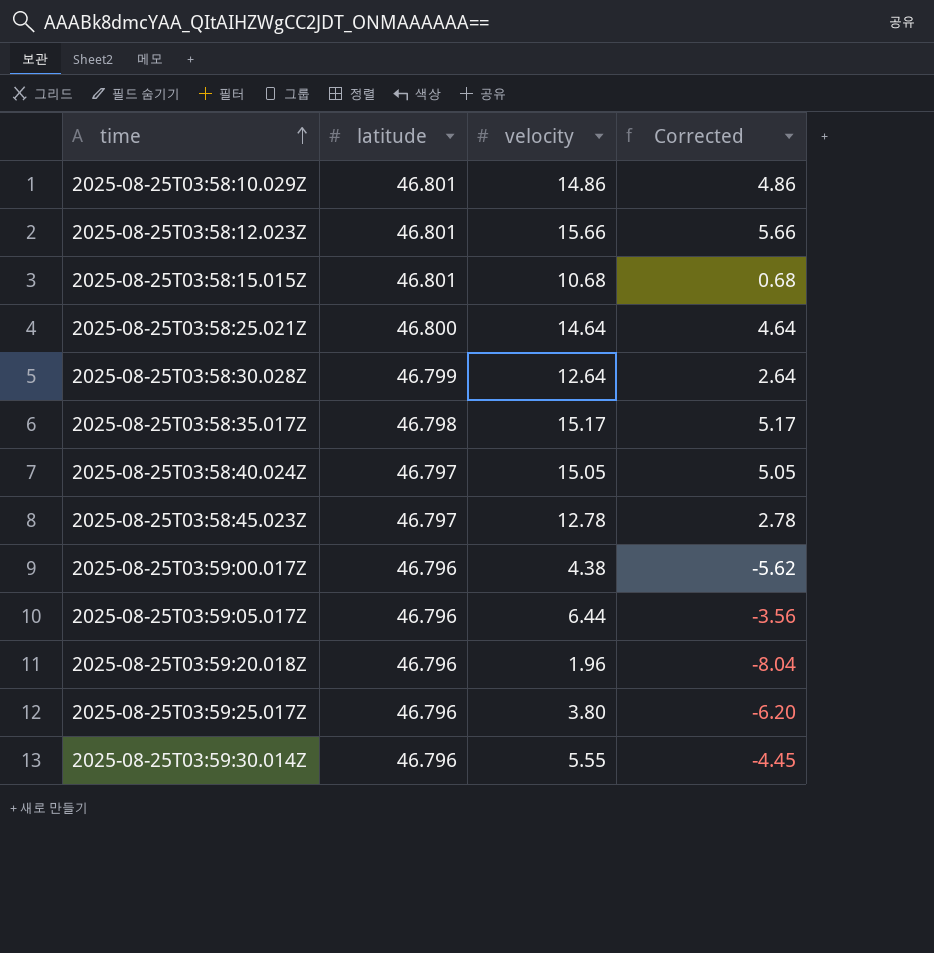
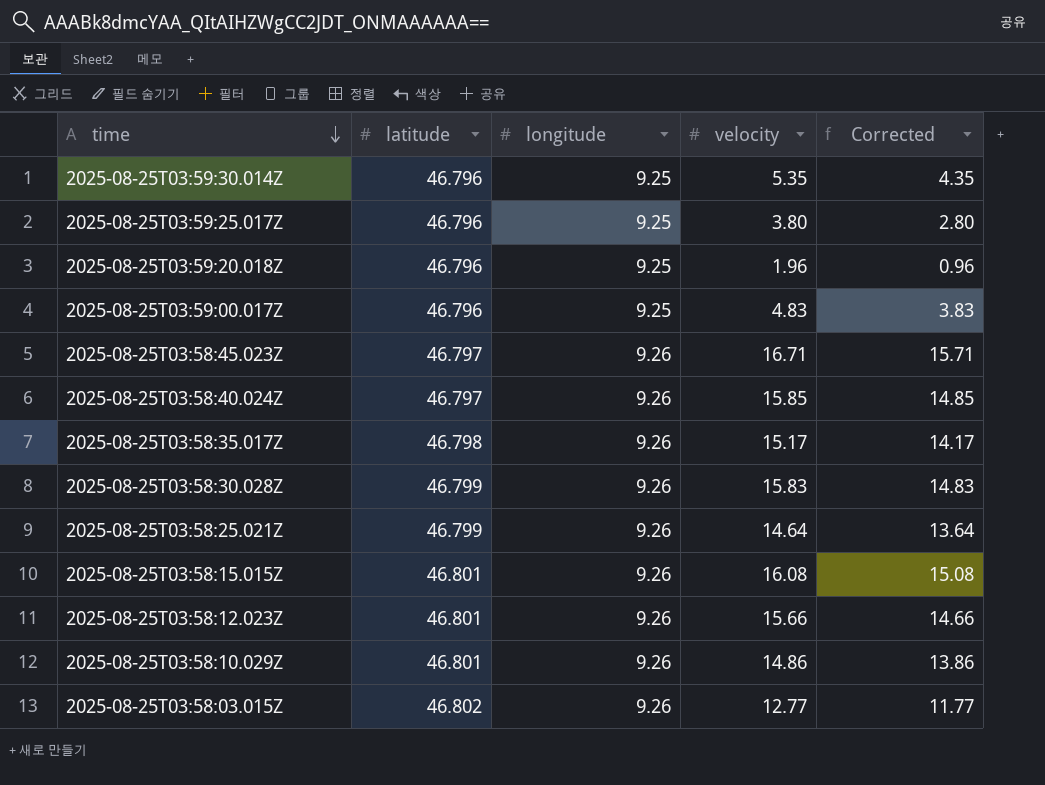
row order: time ascending -> time descending
column longitude | position: none -> 3
column Corrected | formula: [velocity] - 10 -> [velocity] - 1
row 2025-08-25T03:59:05.017Z: 46.796 | 6.44 | -3.56 -> none
2025-08-25T03:59:30.014Z | velocity: 5.55 -> 5.35
2025-08-25T03:59:00.017Z | velocity: 4.38 -> 4.83
2025-08-25T03:58:45.023Z | velocity: 12.78 -> 16.71
2025-08-25T03:58:40.024Z | velocity: 15.05 -> 15.85
2025-08-25T03:58:30.028Z | velocity: 12.64 -> 15.83
2025-08-25T03:58:25.021Z | latitude: 46.800 -> 46.799
2025-08-25T03:58:15.015Z | velocity: 10.68 -> 16.08
row 2025-08-25T03:58:03.015Z: none -> 46.802 | 9.26 | 12.77 | 11.77

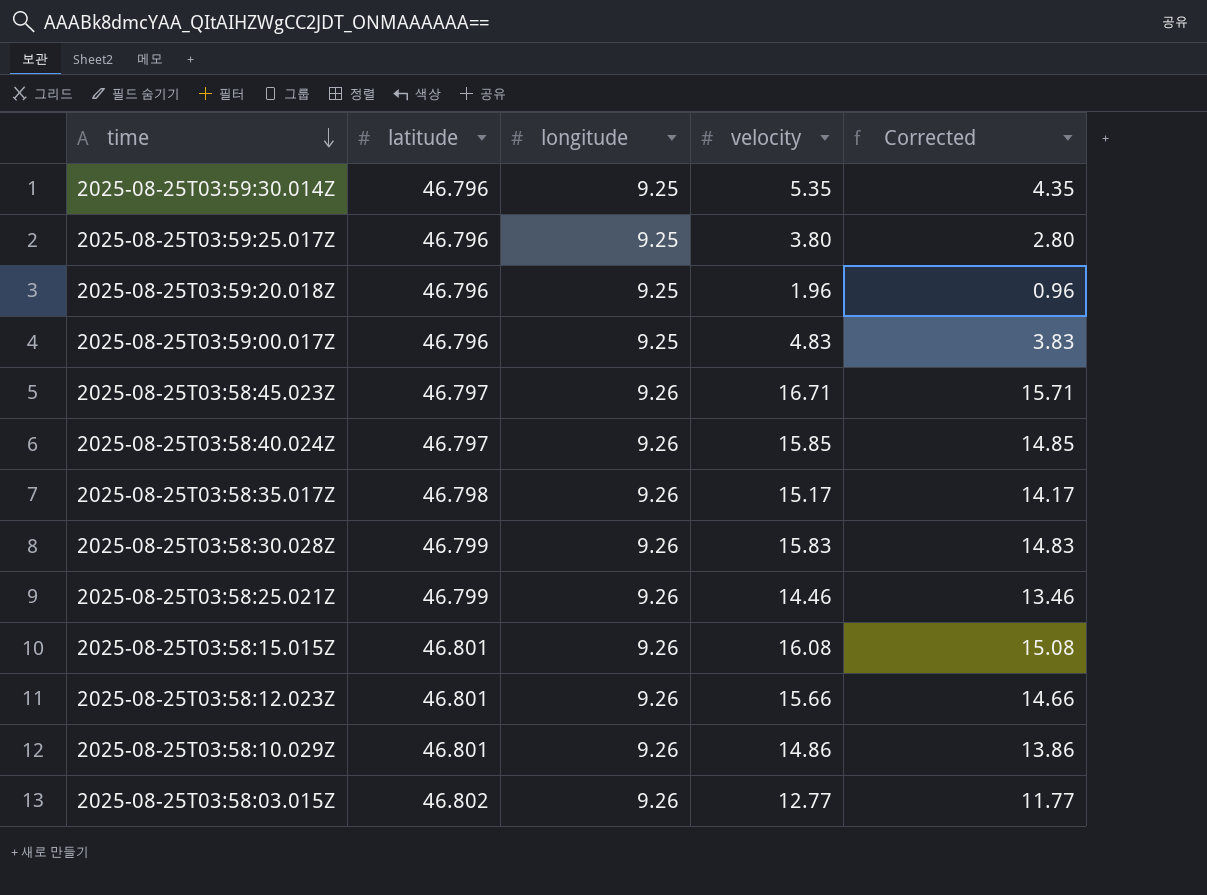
2025-08-25T03:58:25.021Z | velocity: 14.64 -> 14.46
2025-08-25T03:58:25.021Z | Corrected: 13.64 -> 13.46

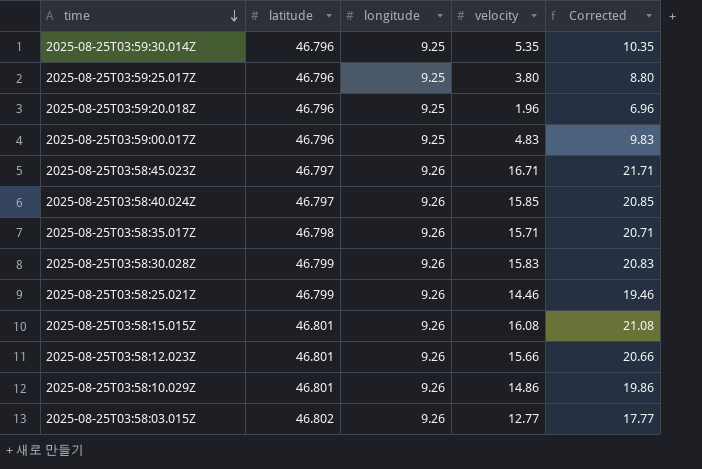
column Corrected | formula: [velocity] - 1 -> [velocity] + 5
2025-08-25T03:58:35.017Z | velocity: 15.17 -> 15.71

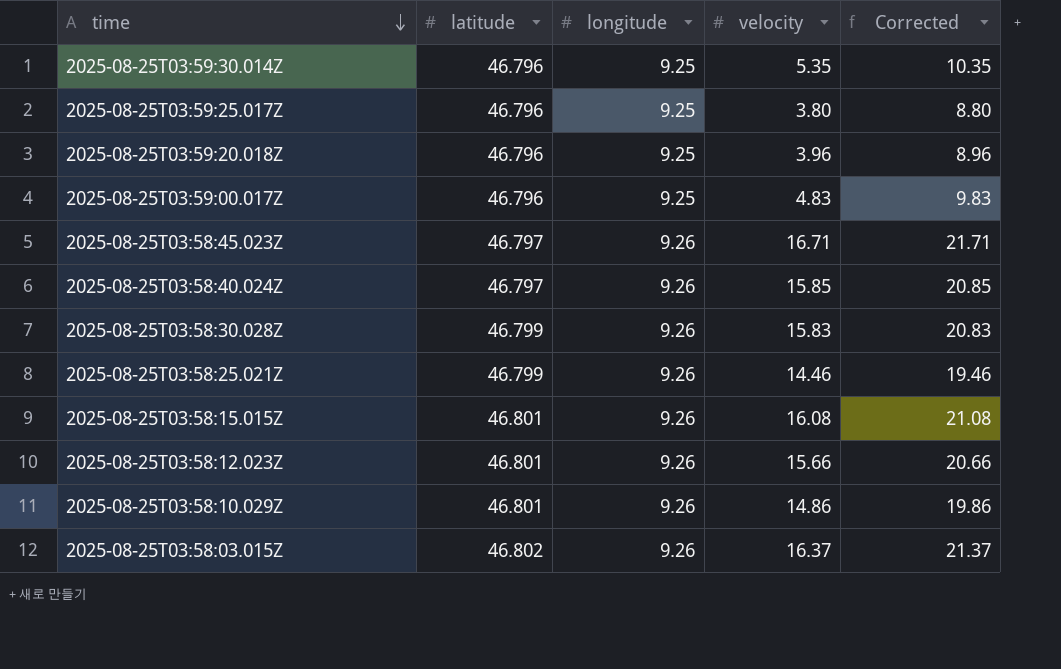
row 2025-08-25T03:58:35.017Z: 46.798 | 9.26 | 15.71 | 20.71 -> none
2025-08-25T03:59:20.018Z | velocity: 1.96 -> 3.96
2025-08-25T03:59:20.018Z | Corrected: 6.96 -> 8.96
2025-08-25T03:58:03.015Z | velocity: 12.77 -> 16.37
2025-08-25T03:58:03.015Z | Corrected: 17.77 -> 21.37

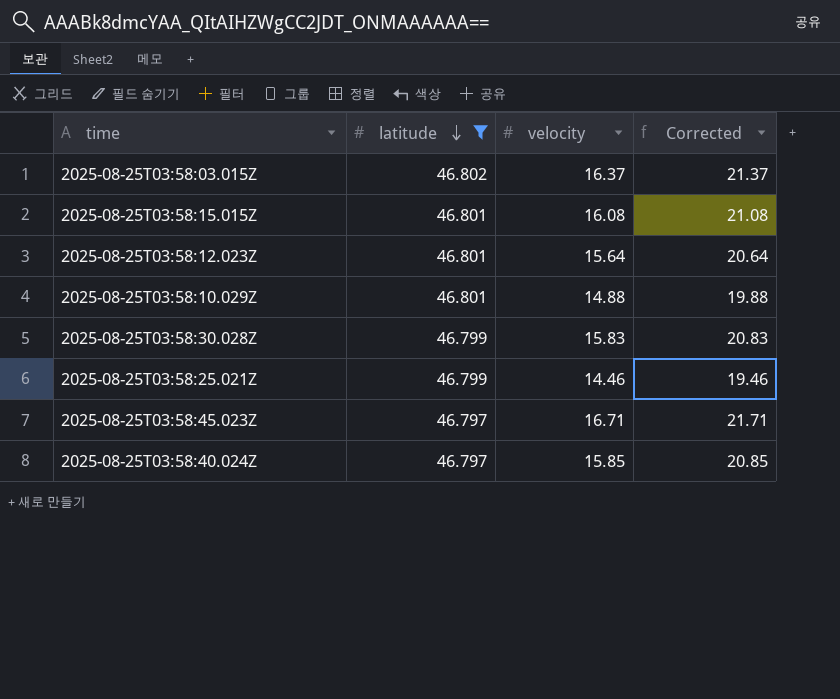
filter: none -> latitude != 46.796
row order: time descending -> latitude descending
column longitude | position: 3 -> none
2025-08-25T03:58:12.023Z | velocity: 15.66 -> 15.64
2025-08-25T03:58:12.023Z | Corrected: 20.66 -> 20.64
2025-08-25T03:58:10.029Z | velocity: 14.86 -> 14.88
2025-08-25T03:58:10.029Z | Corrected: 19.86 -> 19.88

